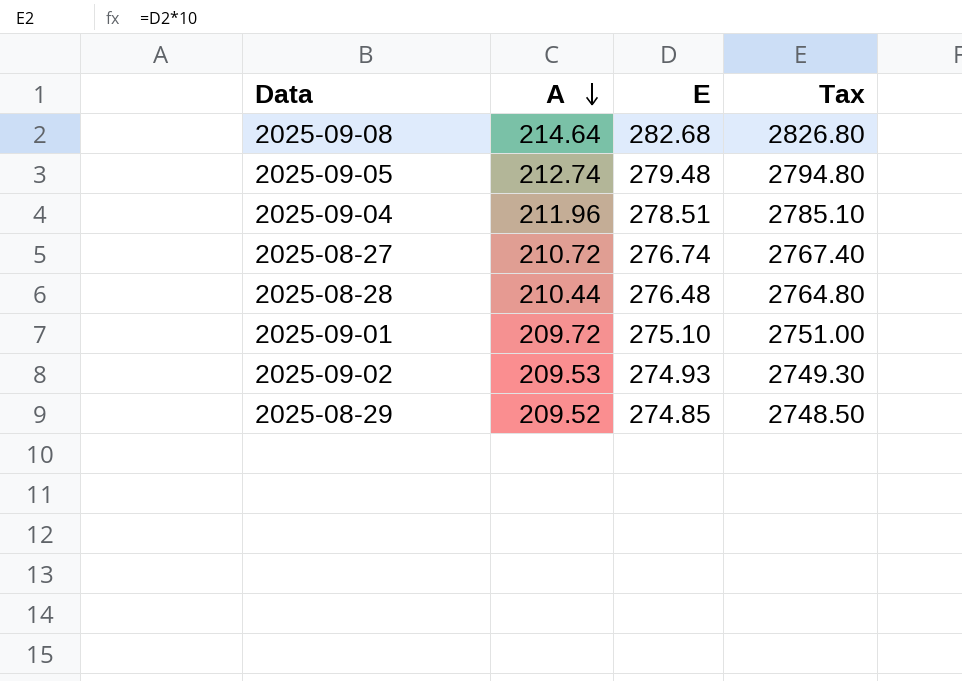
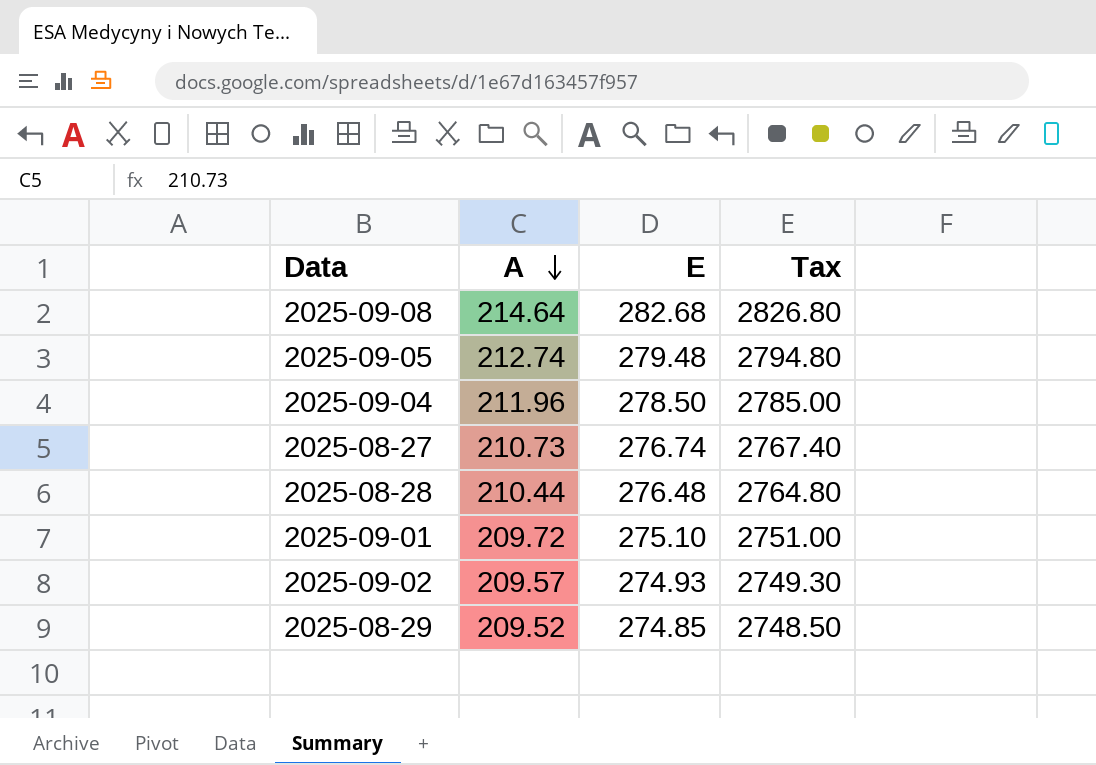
2025-09-04 | E: 278.51 -> 278.50
2025-09-04 | Tax: 2785.10 -> 2785.00
2025-08-27 | A: 210.72 -> 210.73
2025-09-02 | A: 209.53 -> 209.57

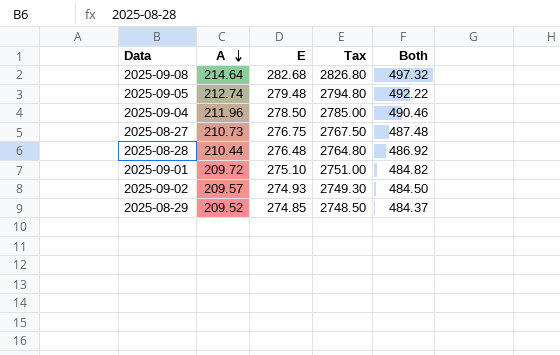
column Both | formula: none -> [A] + [E]
2025-08-27 | E: 276.74 -> 276.75
2025-08-27 | Tax: 2767.40 -> 2767.50

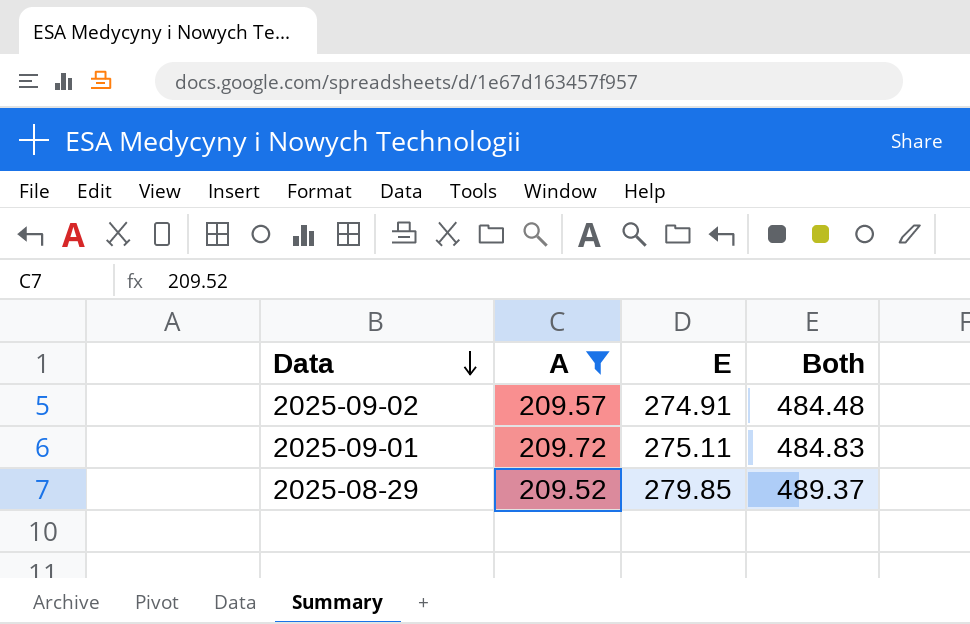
filter: none -> A <= 209.72
row order: A descending -> Data descending
column Tax | formula: [E] * 10 -> none
2025-09-02 | E: 274.93 -> 274.91
2025-09-02 | Both: 484.50 -> 484.48
2025-09-01 | E: 275.10 -> 275.11
2025-09-01 | Both: 484.82 -> 484.83
2025-08-29 | E: 274.85 -> 279.85
2025-08-29 | Both: 484.37 -> 489.37

